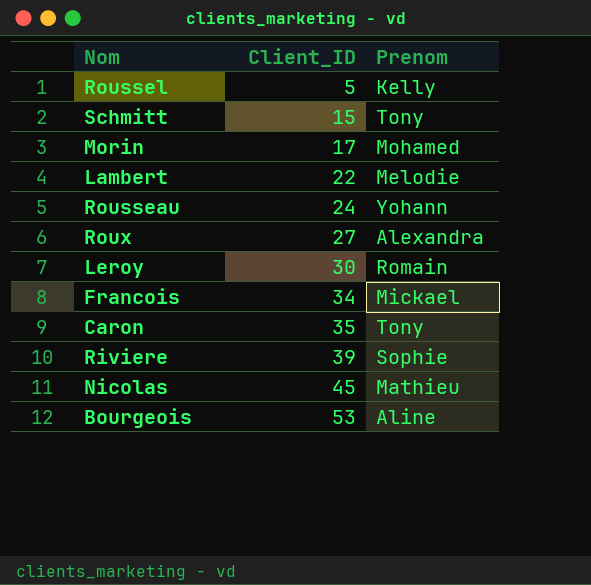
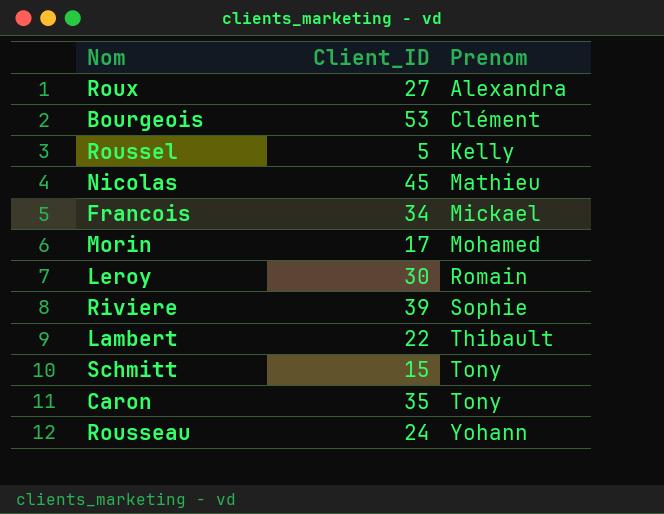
row order: Client_ID ascending -> Prenom ascending
Bourgeois | Prenom: Aline -> Clément
Lambert | Prenom: Melodie -> Thibault

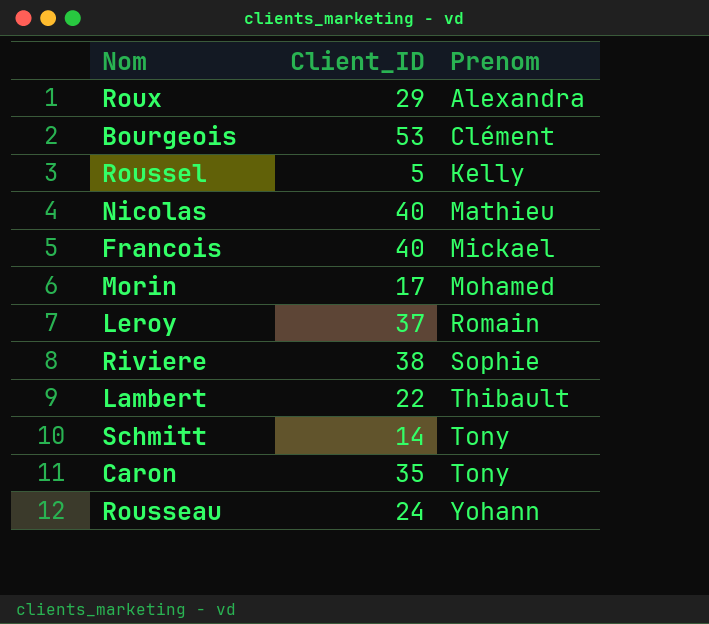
Roux | Client_ID: 27 -> 29
Nicolas | Client_ID: 45 -> 40
Francois | Client_ID: 34 -> 40
Leroy | Client_ID: 30 -> 37
Riviere | Client_ID: 39 -> 38
Schmitt | Client_ID: 15 -> 14

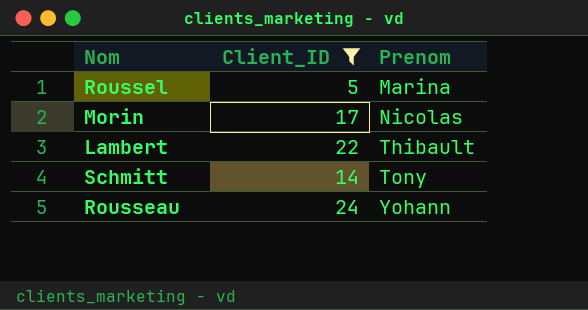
filter: none -> Client_ID <= 24
Roussel | Prenom: Kelly -> Marina
Morin | Prenom: Mohamed -> Nicolas

